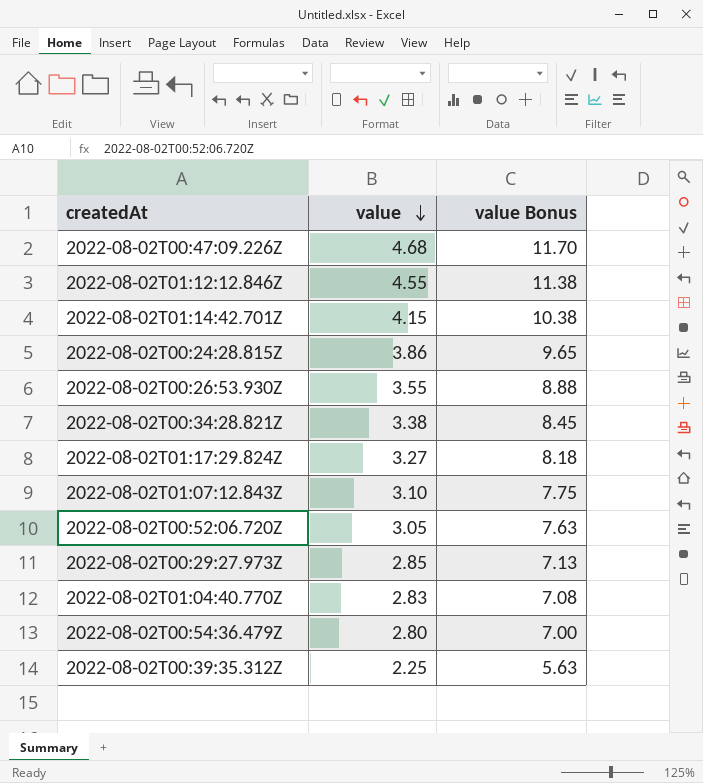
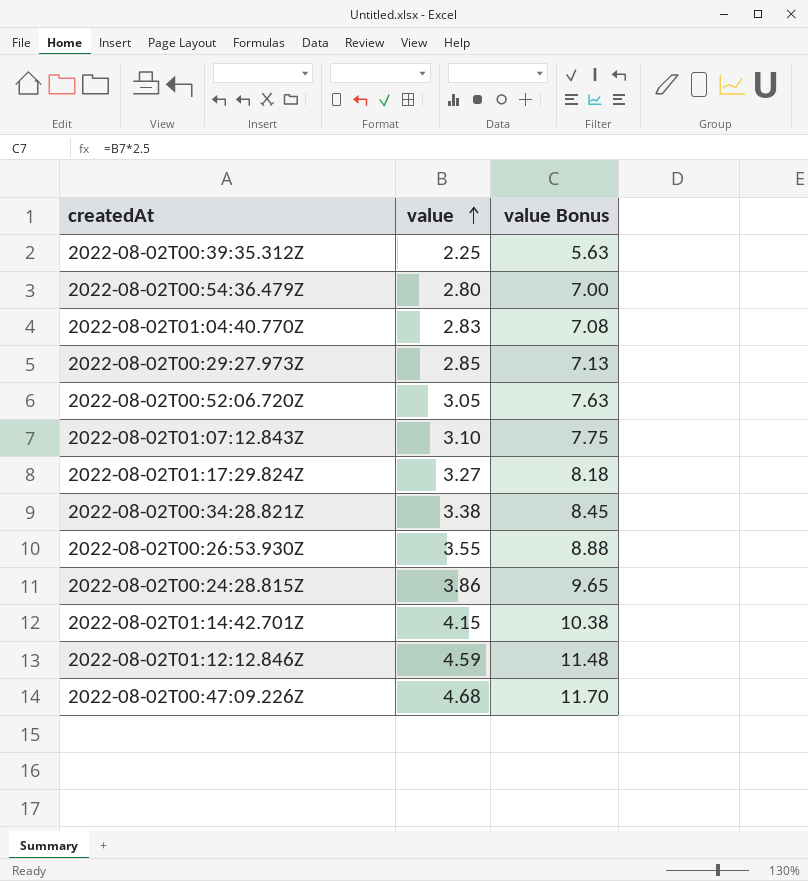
row order: value descending -> value ascending
2022-08-02T01:12:12.846Z | value: 4.55 -> 4.59
2022-08-02T01:12:12.846Z | value Bonus: 11.38 -> 11.48

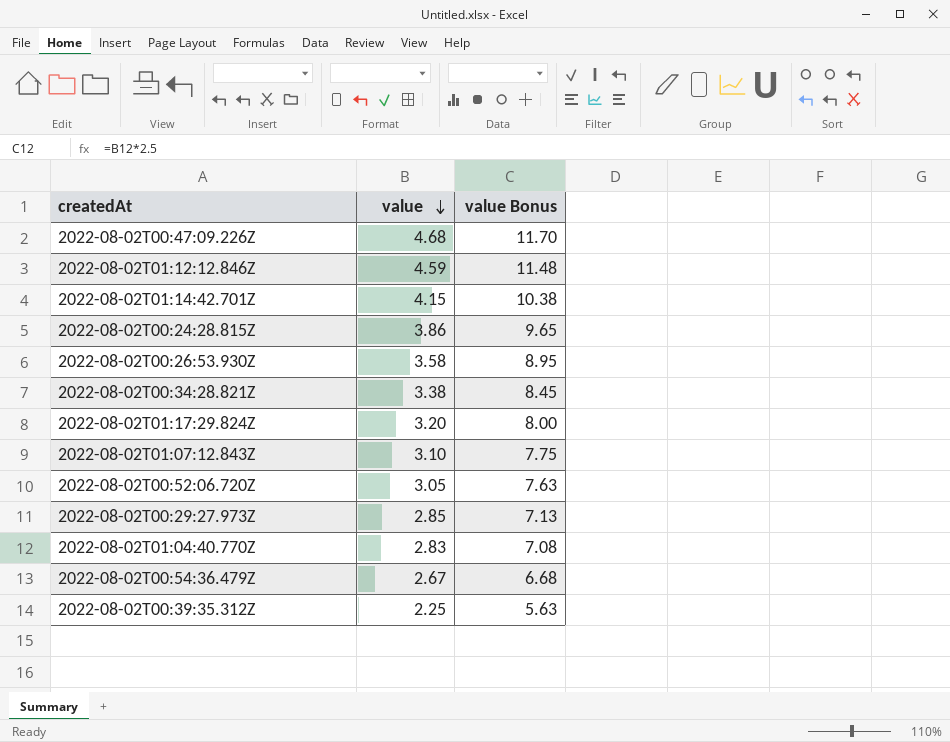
row order: value ascending -> value descending
2022-08-02T00:26:53.930Z | value: 3.55 -> 3.58
2022-08-02T00:26:53.930Z | value Bonus: 8.88 -> 8.95
2022-08-02T01:17:29.824Z | value: 3.27 -> 3.20
2022-08-02T01:17:29.824Z | value Bonus: 8.18 -> 8.00
2022-08-02T00:54:36.479Z | value: 2.80 -> 2.67
2022-08-02T00:54:36.479Z | value Bonus: 7.00 -> 6.68

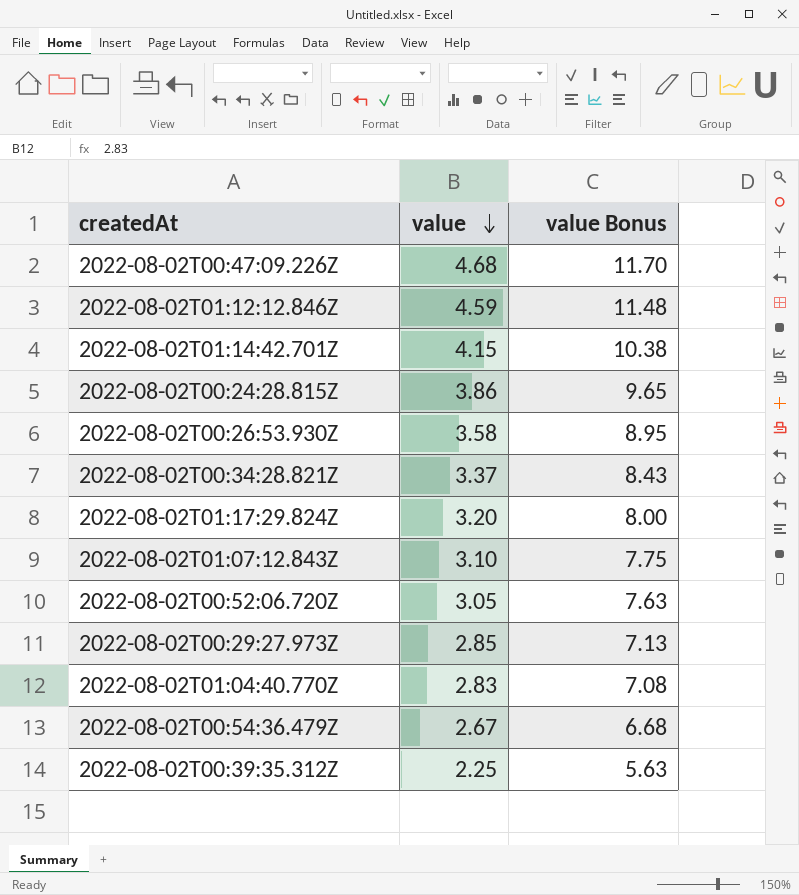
2022-08-02T00:34:28.821Z | value: 3.38 -> 3.37
2022-08-02T00:34:28.821Z | value Bonus: 8.45 -> 8.43

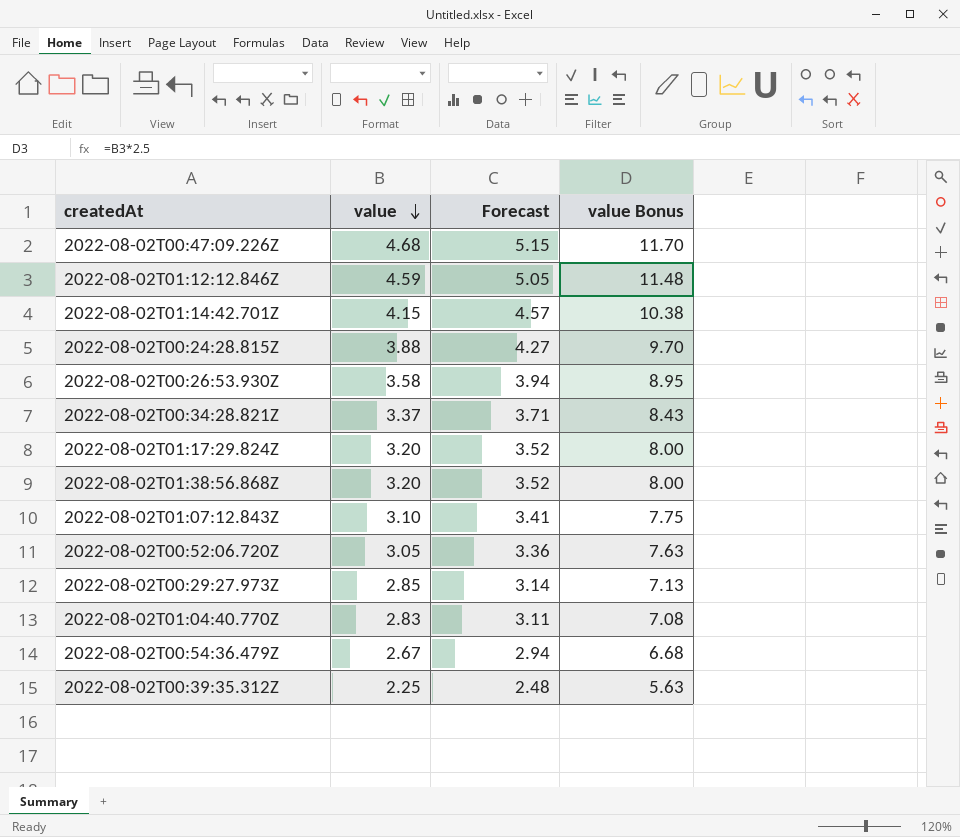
column Forecast | formula: none -> [value] * 1.1
2022-08-02T00:24:28.815Z | value: 3.86 -> 3.88
2022-08-02T00:24:28.815Z | value Bonus: 9.65 -> 9.70
row 2022-08-02T01:38:56.868Z: none -> 3.20 | 3.52 | 8.00

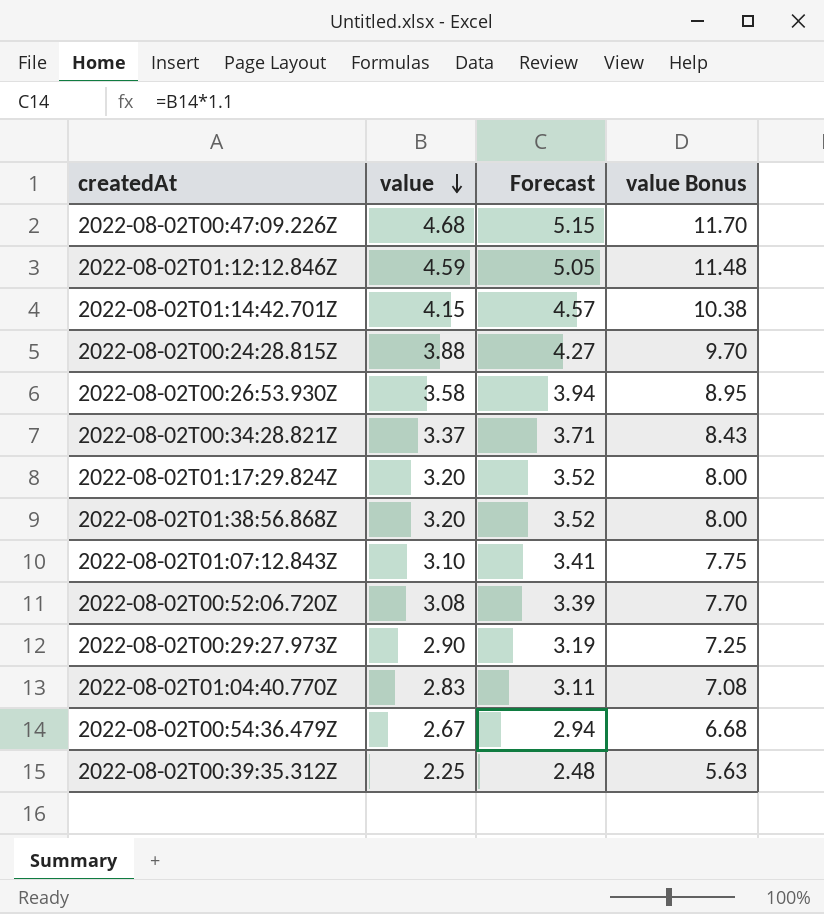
2022-08-02T00:52:06.720Z | value: 3.05 -> 3.08
2022-08-02T00:52:06.720Z | Forecast: 3.36 -> 3.39
2022-08-02T00:52:06.720Z | value Bonus: 7.63 -> 7.70
2022-08-02T00:29:27.973Z | value: 2.85 -> 2.90
2022-08-02T00:29:27.973Z | Forecast: 3.14 -> 3.19
2022-08-02T00:29:27.973Z | value Bonus: 7.13 -> 7.25

